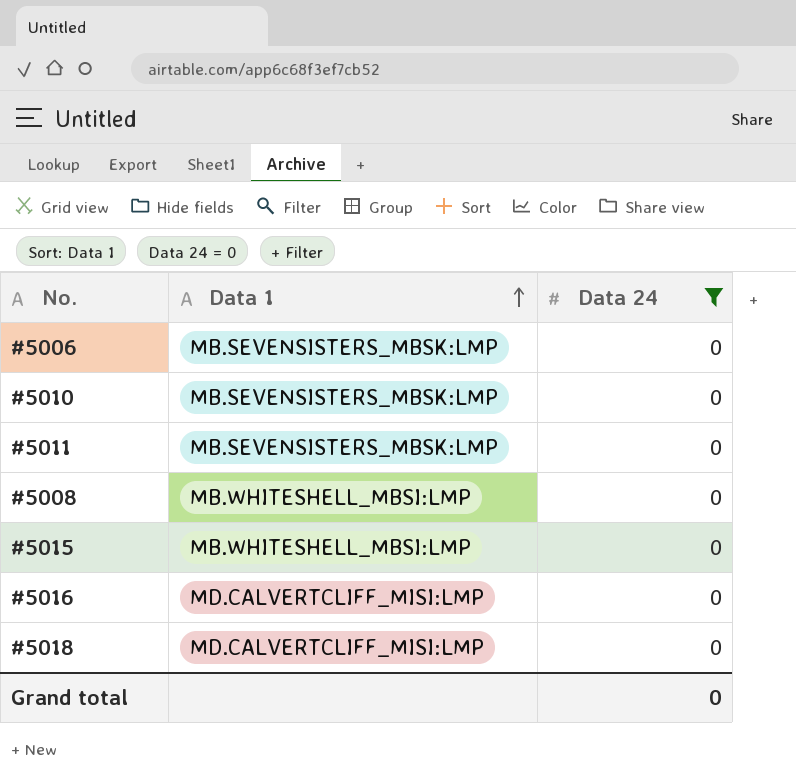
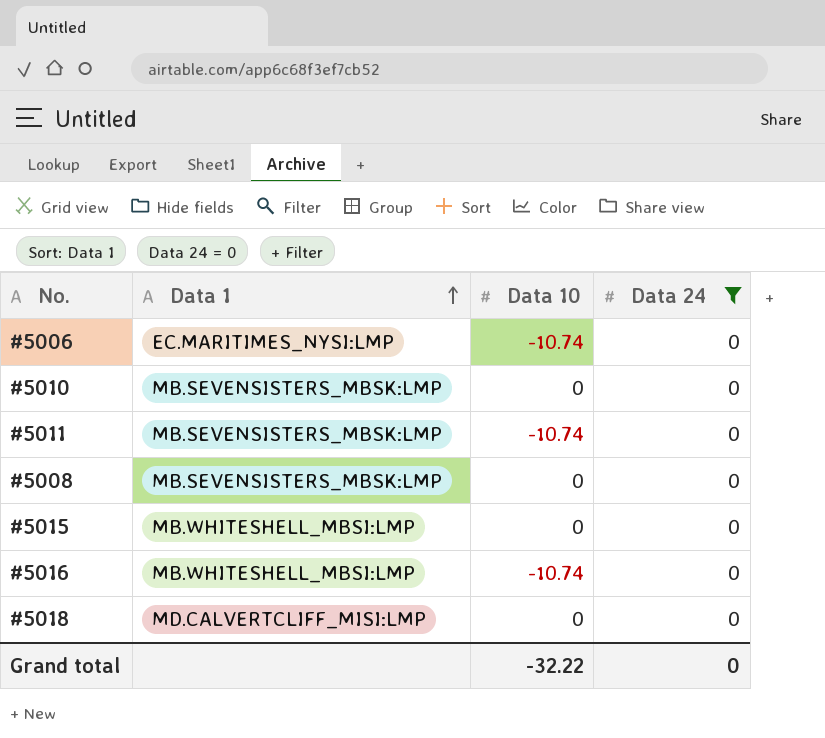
column Data 10 | position: none -> 3
#5006 | Data 1: MB.SEVENSISTERS_MBSK:LMP -> EC.MARITIMES_NYSI:LMP
#5008 | Data 1: MB.WHITESHELL_MBSI:LMP -> MB.SEVENSISTERS_MBSK:LMP
#5016 | Data 1: MD.CALVERTCLIFF_MISI:LMP -> MB.WHITESHELL_MBSI:LMP

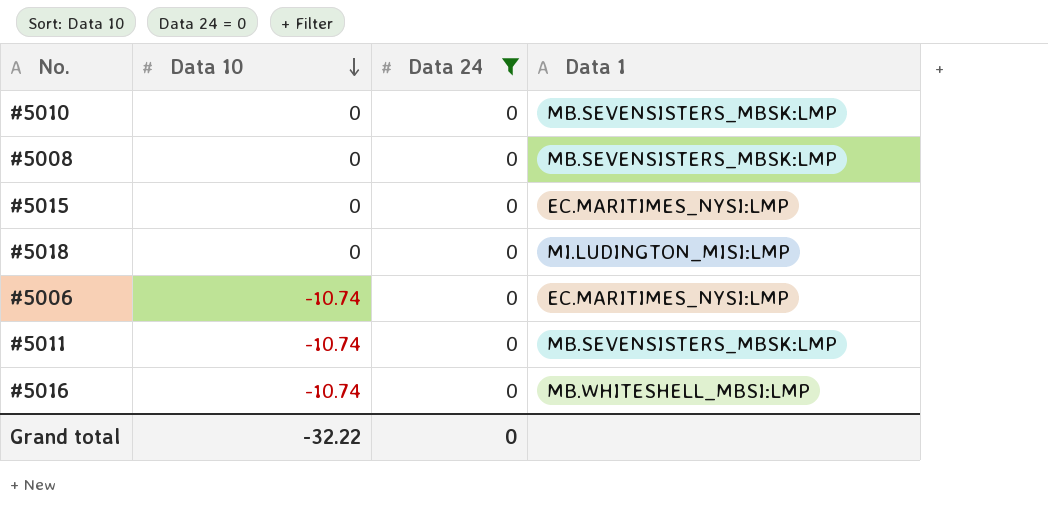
row order: Data 1 ascending -> Data 10 descending
column Data 1 | position: 2 -> 4
#5015 | Data 1: MB.WHITESHELL_MBSI:LMP -> EC.MARITIMES_NYSI:LMP
#5018 | Data 1: MD.CALVERTCLIFF_MISI:LMP -> MI.LUDINGTON_MISI:LMP

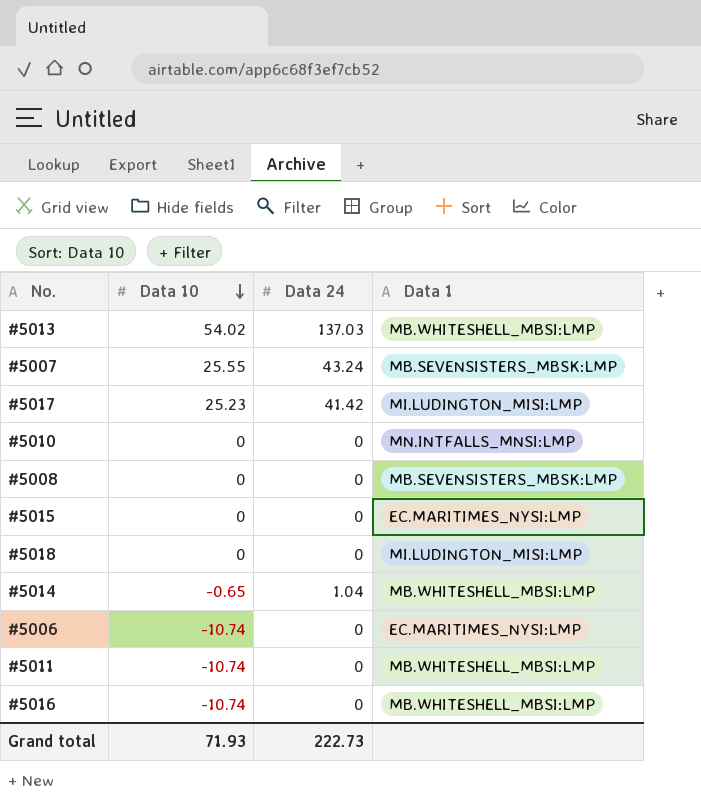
filter: Data 24 = 0 -> none
#5010 | Data 1: MB.SEVENSISTERS_MBSK:LMP -> MN.INTFALLS_MNSI:LMP
#5011 | Data 1: MB.SEVENSISTERS_MBSK:LMP -> MB.WHITESHELL_MBSI:LMP
Grand total | Data 10: -32.22 -> 71.93
Grand total | Data 24: 0 -> 222.73

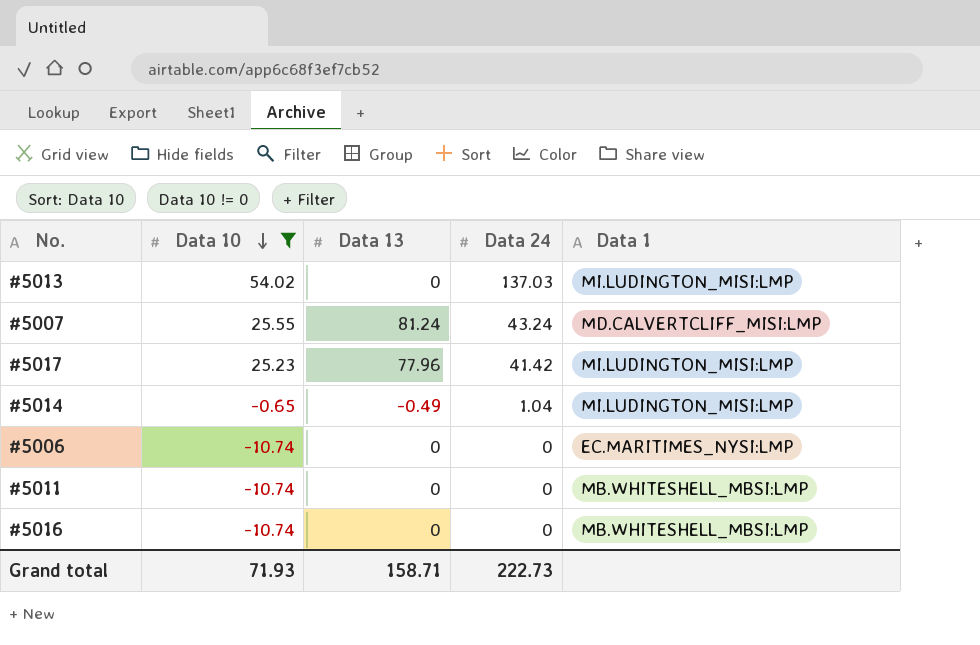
filter: none -> Data 10 != 0
column Data 13 | position: none -> 3
#5013 | Data 1: MB.WHITESHELL_MBSI:LMP -> MI.LUDINGTON_MISI:LMP
#5007 | Data 1: MB.SEVENSISTERS_MBSK:LMP -> MD.CALVERTCLIFF_MISI:LMP
#5014 | Data 1: MB.WHITESHELL_MBSI:LMP -> MI.LUDINGTON_MISI:LMP

